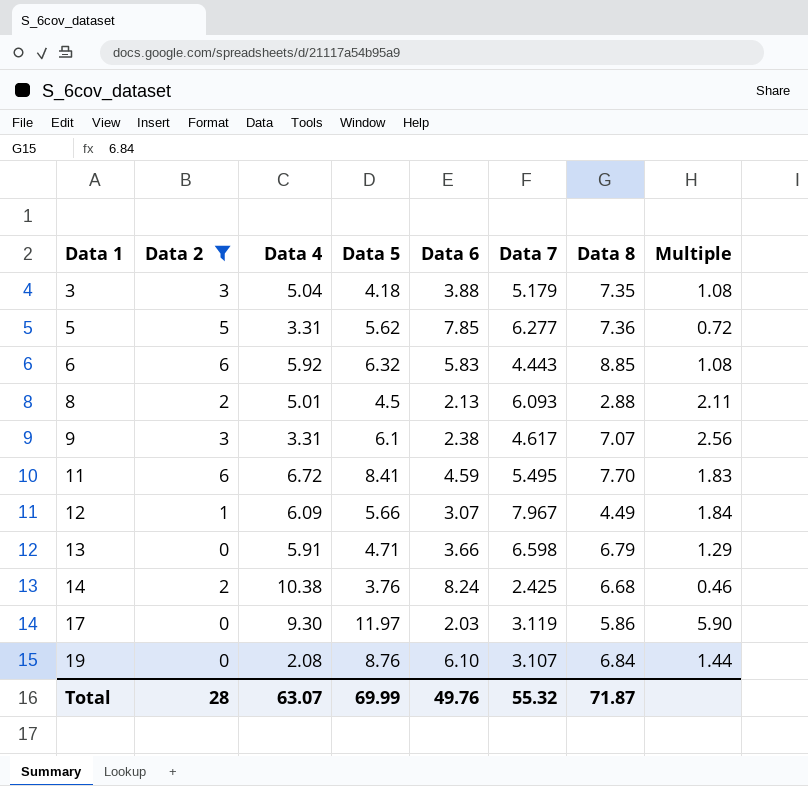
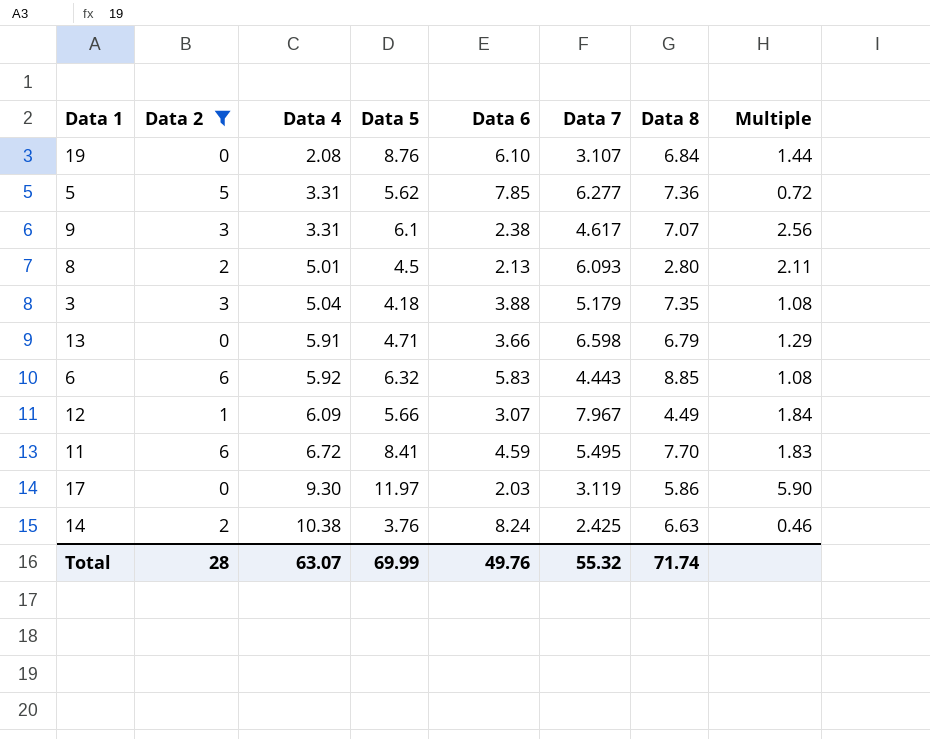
row order: Data 1 ascending -> Data 4 ascending
8 | Data 8: 2.88 -> 2.80
14 | Data 8: 6.68 -> 6.63
Total | Data 8: 71.87 -> 71.74

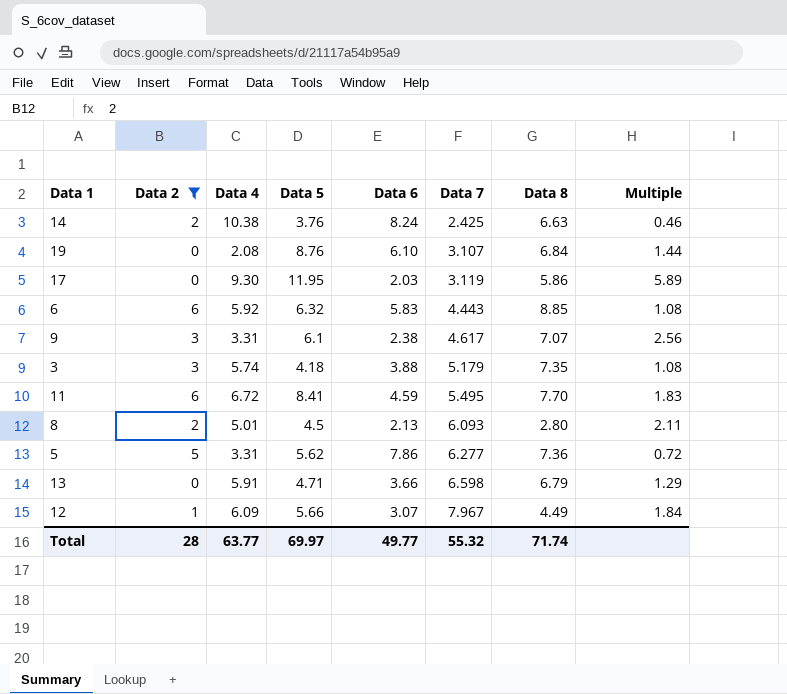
row order: Data 4 ascending -> Data 7 ascending
17 | Data 5: 11.97 -> 11.95
17 | Multiple: 5.90 -> 5.89
3 | Data 4: 5.04 -> 5.74
5 | Data 6: 7.85 -> 7.86
Total | Data 4: 63.07 -> 63.77
Total | Data 5: 69.99 -> 69.97
Total | Data 6: 49.76 -> 49.77

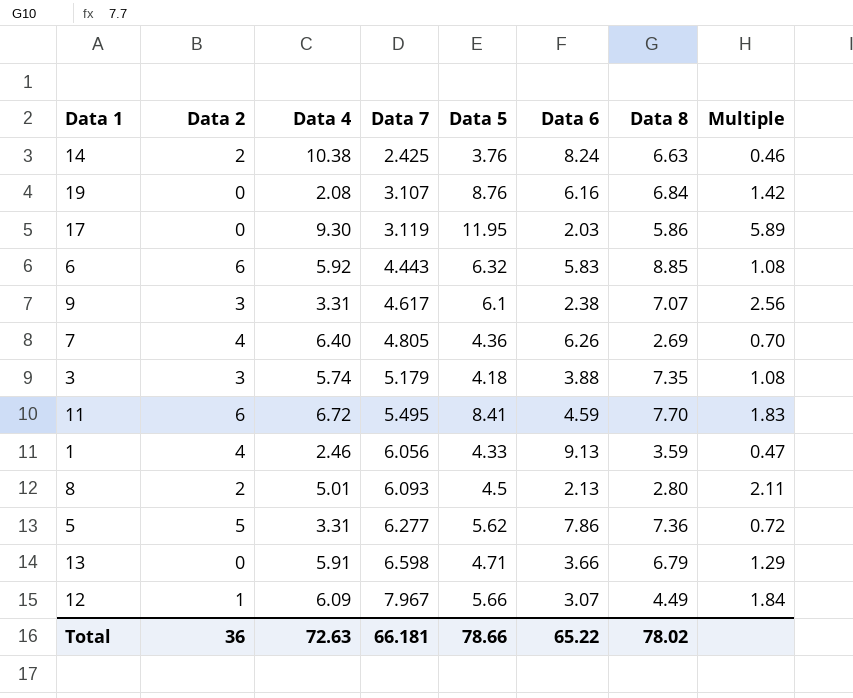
filter: Data 2 != 4 -> none
column Data 7 | position: 6 -> 4
19 | Data 6: 6.10 -> 6.16
19 | Multiple: 1.44 -> 1.42
Total | Data 2: 28 -> 36
Total | Data 4: 63.77 -> 72.63
Total | Data 7: 55.32 -> 66.181
Total | Data 5: 69.97 -> 78.66
Total | Data 6: 49.77 -> 65.22
Total | Data 8: 71.74 -> 78.02

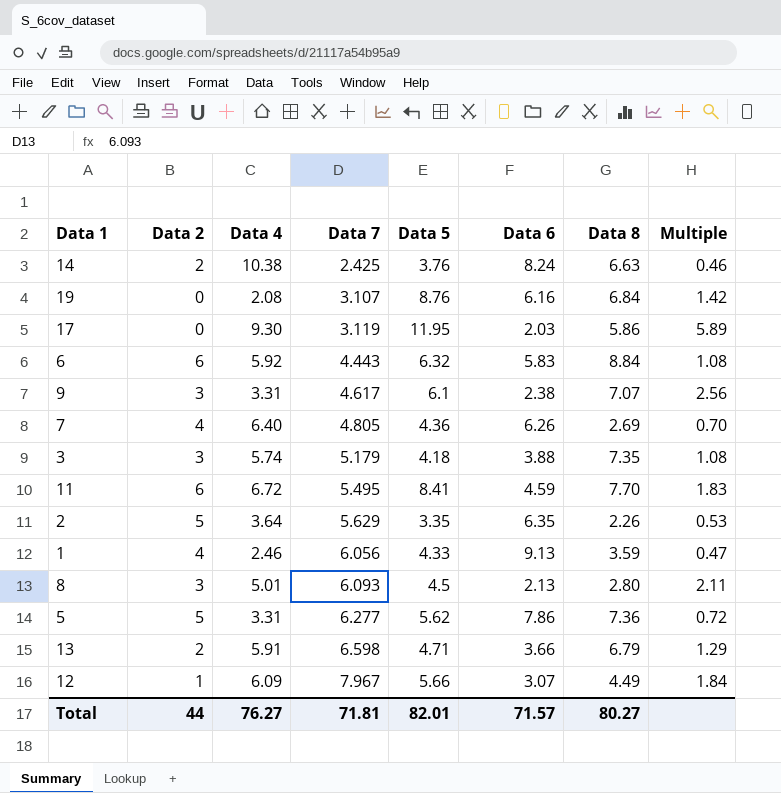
6 | Data 8: 8.85 -> 8.84
row 2: none -> 5 | 3.64 | 5.629 | 3.35 | 6.35 | 2.26 | 0.53
8 | Data 2: 2 -> 3
13 | Data 2: 0 -> 2
Total | Data 2: 36 -> 44
Total | Data 4: 72.63 -> 76.27
Total | Data 7: 66.181 -> 71.81
Total | Data 5: 78.66 -> 82.01
Total | Data 6: 65.22 -> 71.57
Total | Data 8: 78.02 -> 80.27

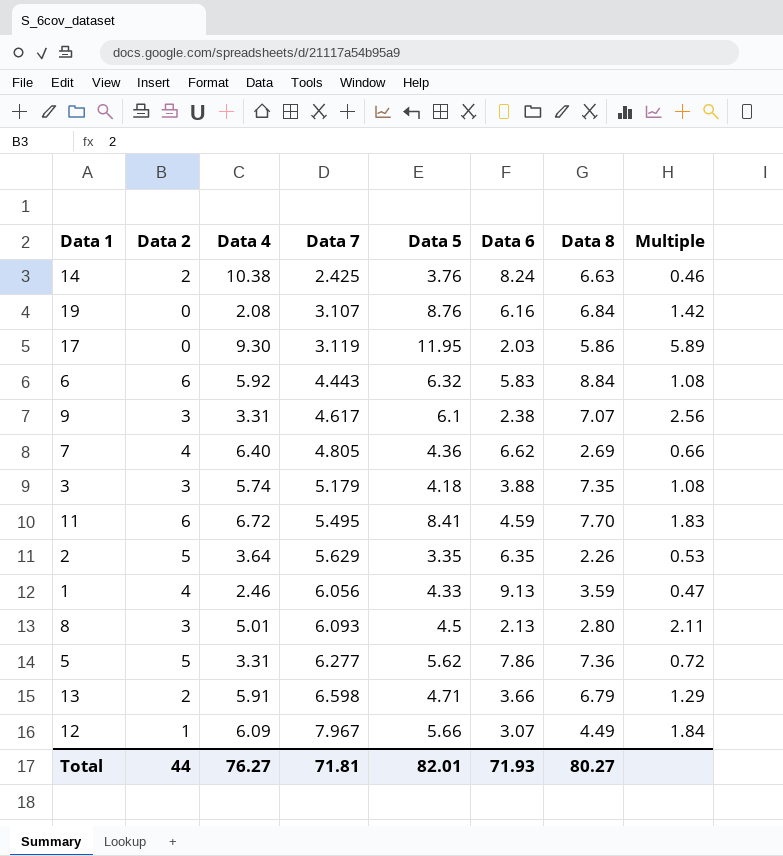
7 | Data 6: 6.26 -> 6.62
7 | Multiple: 0.70 -> 0.66
Total | Data 6: 71.57 -> 71.93

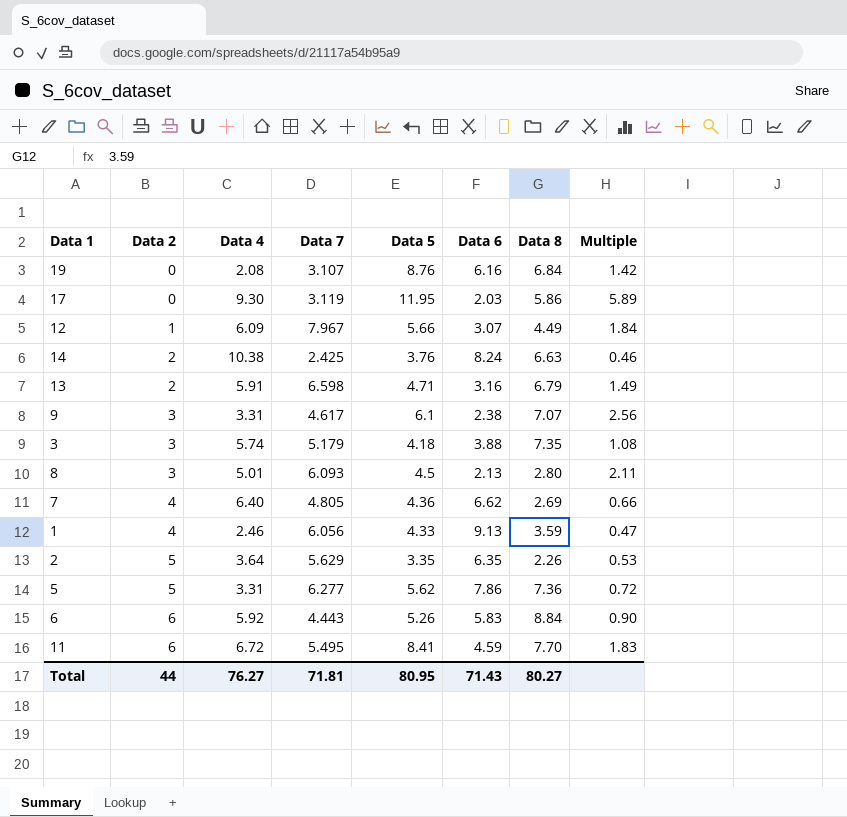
row order: Data 7 ascending -> Data 2 ascending
13 | Data 6: 3.66 -> 3.16
13 | Multiple: 1.29 -> 1.49
6 | Data 5: 6.32 -> 5.26
6 | Multiple: 1.08 -> 0.90
Total | Data 5: 82.01 -> 80.95
Total | Data 6: 71.93 -> 71.43

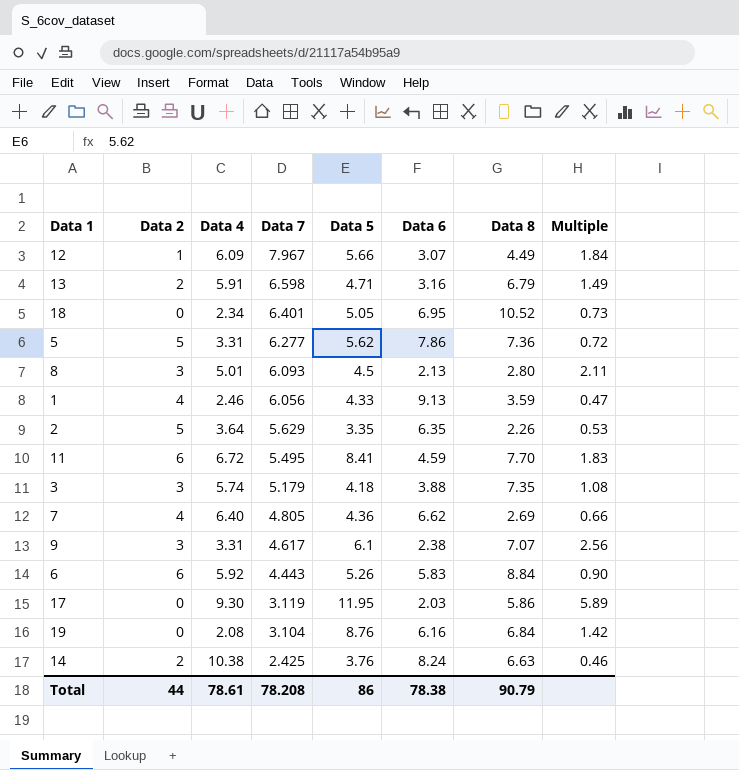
row order: Data 2 ascending -> Data 7 descending
row 18: none -> 0 | 2.34 | 6.401 | 5.05 | 6.95 | 10.52 | 0.73
19 | Data 7: 3.107 -> 3.104
Total | Data 4: 76.27 -> 78.61
Total | Data 7: 71.81 -> 78.208
Total | Data 5: 80.95 -> 86
Total | Data 6: 71.43 -> 78.38
Total | Data 8: 80.27 -> 90.79

